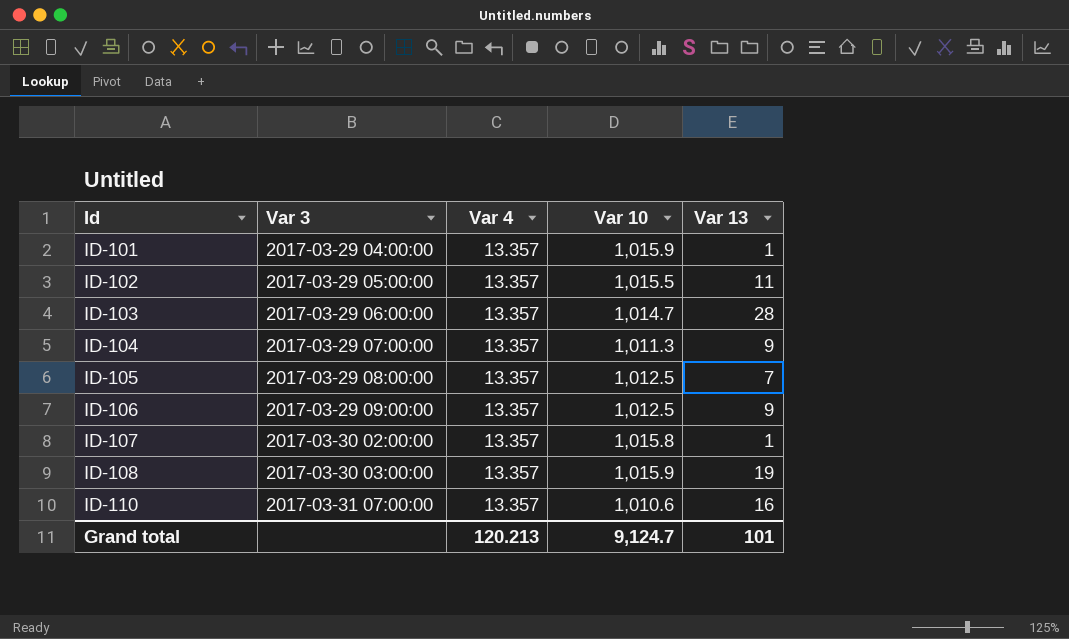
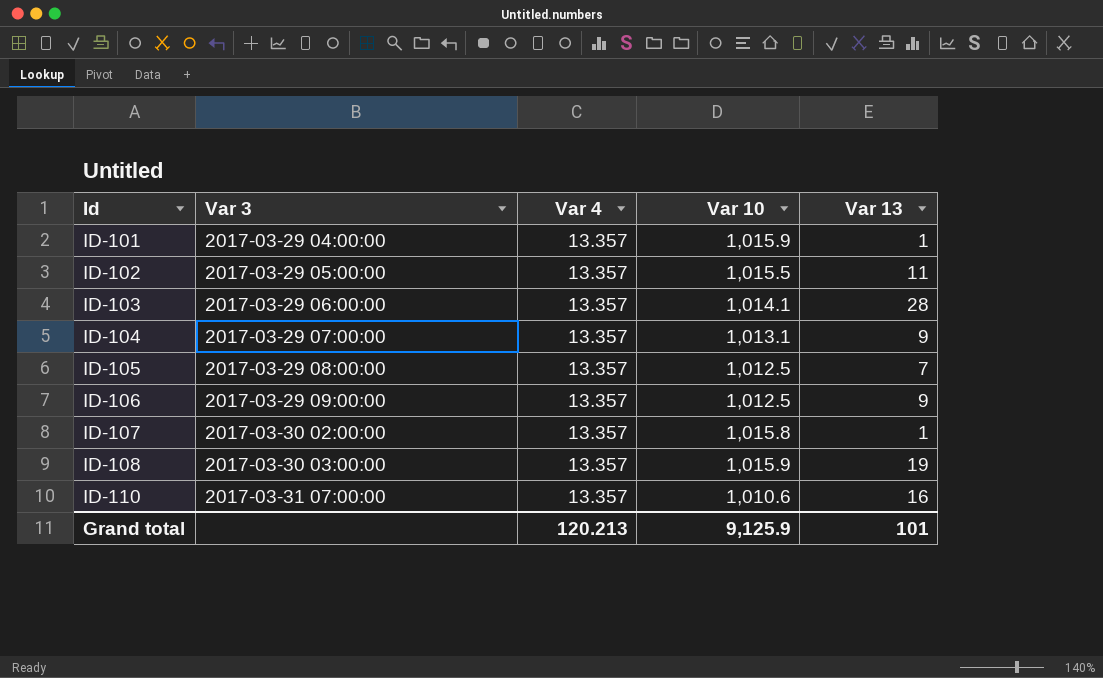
ID-103 | Var 10: 1,014.7 -> 1,014.1
ID-104 | Var 10: 1,011.3 -> 1,013.1
Grand total | Var 10: 9,124.7 -> 9,125.9

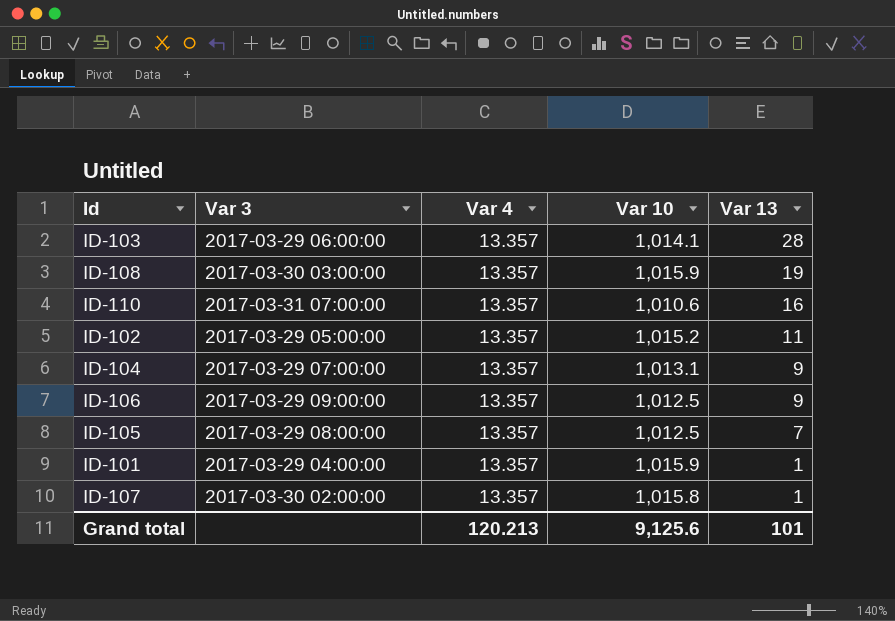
row order: Id ascending -> Var 13 descending
ID-102 | Var 10: 1,015.5 -> 1,015.2
Grand total | Var 10: 9,125.9 -> 9,125.6

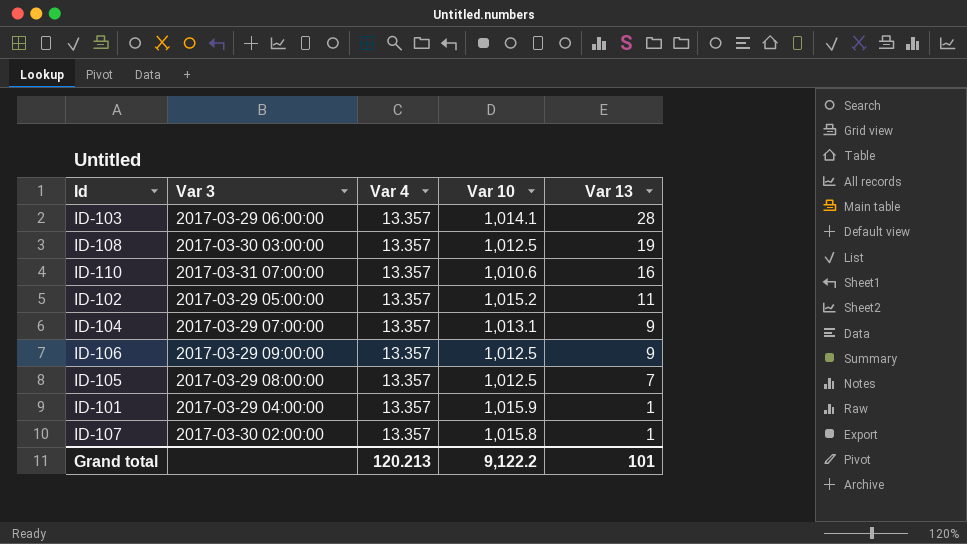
ID-108 | Var 10: 1,015.9 -> 1,012.5
Grand total | Var 10: 9,125.6 -> 9,122.2

